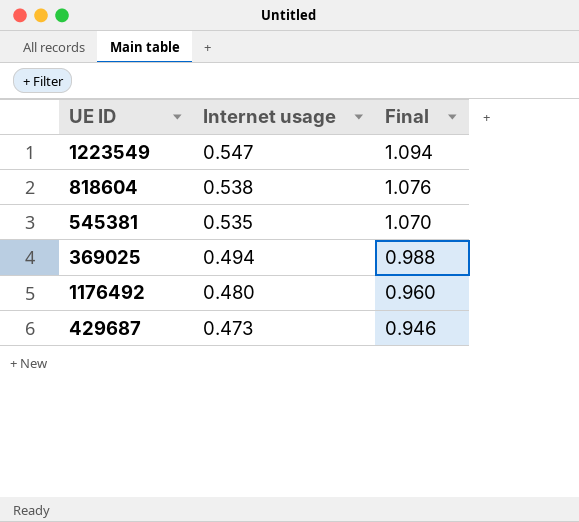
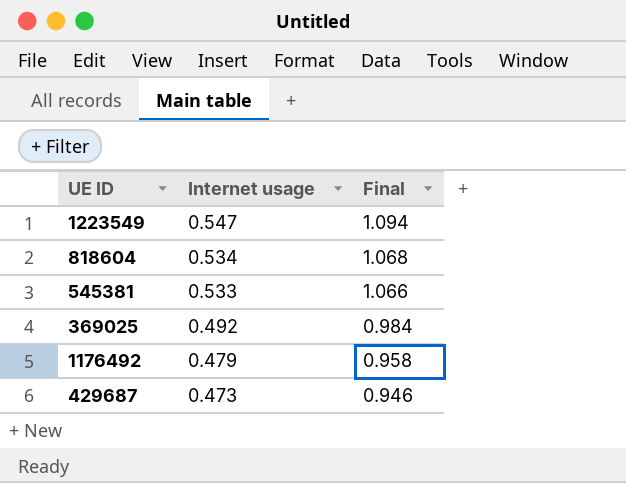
818604 | Internet usage: 0.538 -> 0.534
818604 | Final: 1.076 -> 1.068
545381 | Internet usage: 0.535 -> 0.533
545381 | Final: 1.070 -> 1.066
369025 | Internet usage: 0.494 -> 0.492
369025 | Final: 0.988 -> 0.984
1176492 | Internet usage: 0.480 -> 0.479
1176492 | Final: 0.960 -> 0.958

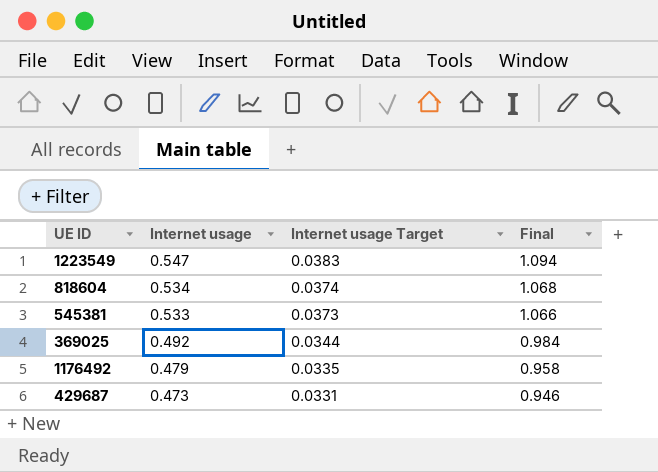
column Internet usage Target | formula: none -> [Internet usage] * 0.07

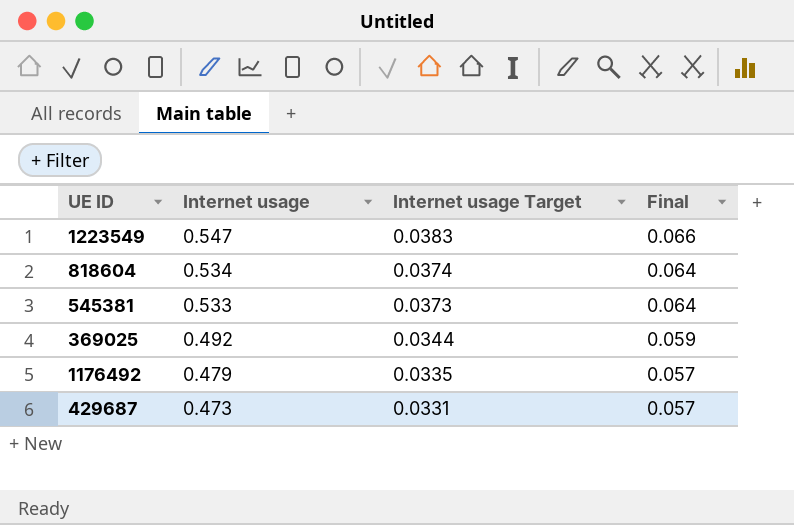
column Final | formula: [Internet usage] * 2 -> [Internet usage] * 0.12

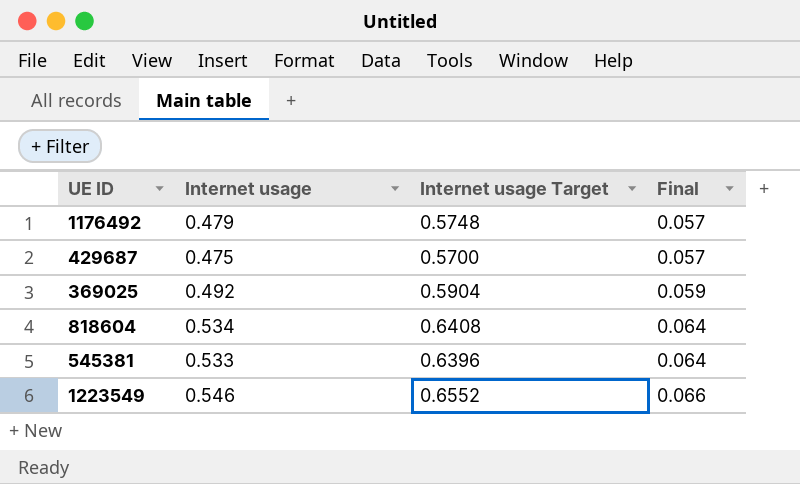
row order: Internet usage descending -> Final ascending
column Internet usage Target | formula: [Internet usage] * 0.07 -> [Internet usage] * 1.2
429687 | Internet usage: 0.473 -> 0.475
1223549 | Internet usage: 0.547 -> 0.546

